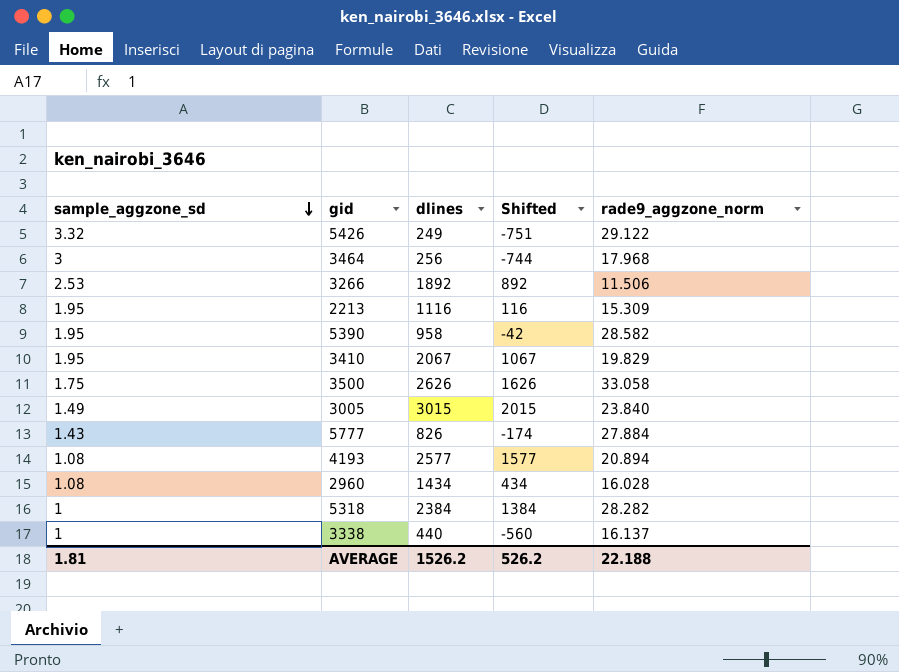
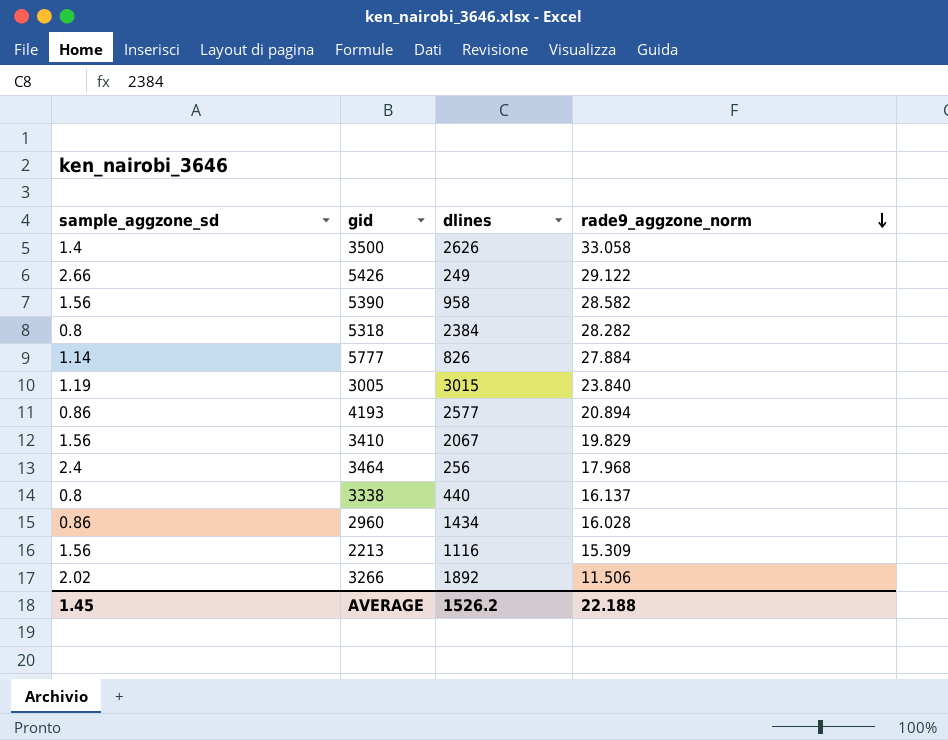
row order: sample_aggzone_sd descending -> rade9_aggzone_norm descending
column Shifted | formula: [dlines] - 1000 -> none
3500 | sample_aggzone_sd: 1.75 -> 1.4
5426 | sample_aggzone_sd: 3.32 -> 2.66
5390 | sample_aggzone_sd: 1.95 -> 1.56
5318 | sample_aggzone_sd: 1 -> 0.8
5777 | sample_aggzone_sd: 1.43 -> 1.14
3005 | sample_aggzone_sd: 1.49 -> 1.19
4193 | sample_aggzone_sd: 1.08 -> 0.86
3410 | sample_aggzone_sd: 1.95 -> 1.56
3464 | sample_aggzone_sd: 3 -> 2.4
3338 | sample_aggzone_sd: 1 -> 0.8
2960 | sample_aggzone_sd: 1.08 -> 0.86
2213 | sample_aggzone_sd: 1.95 -> 1.56
3266 | sample_aggzone_sd: 2.53 -> 2.02
AVERAGE | sample_aggzone_sd: 1.81 -> 1.45

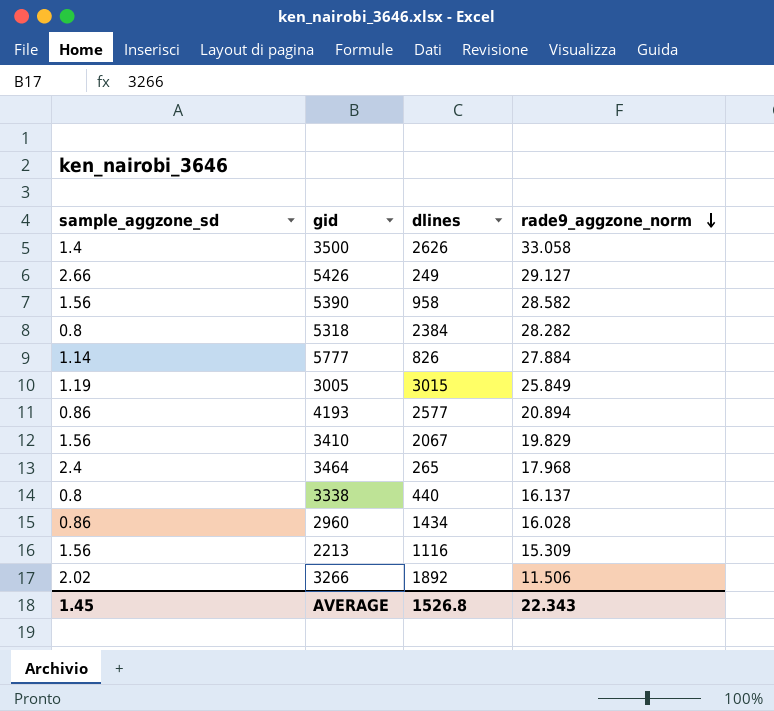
5426 | rade9_aggzone_norm: 29.122 -> 29.127
3005 | rade9_aggzone_norm: 23.840 -> 25.849
3464 | dlines: 256 -> 265
AVERAGE | dlines: 1526.2 -> 1526.8
AVERAGE | rade9_aggzone_norm: 22.188 -> 22.343

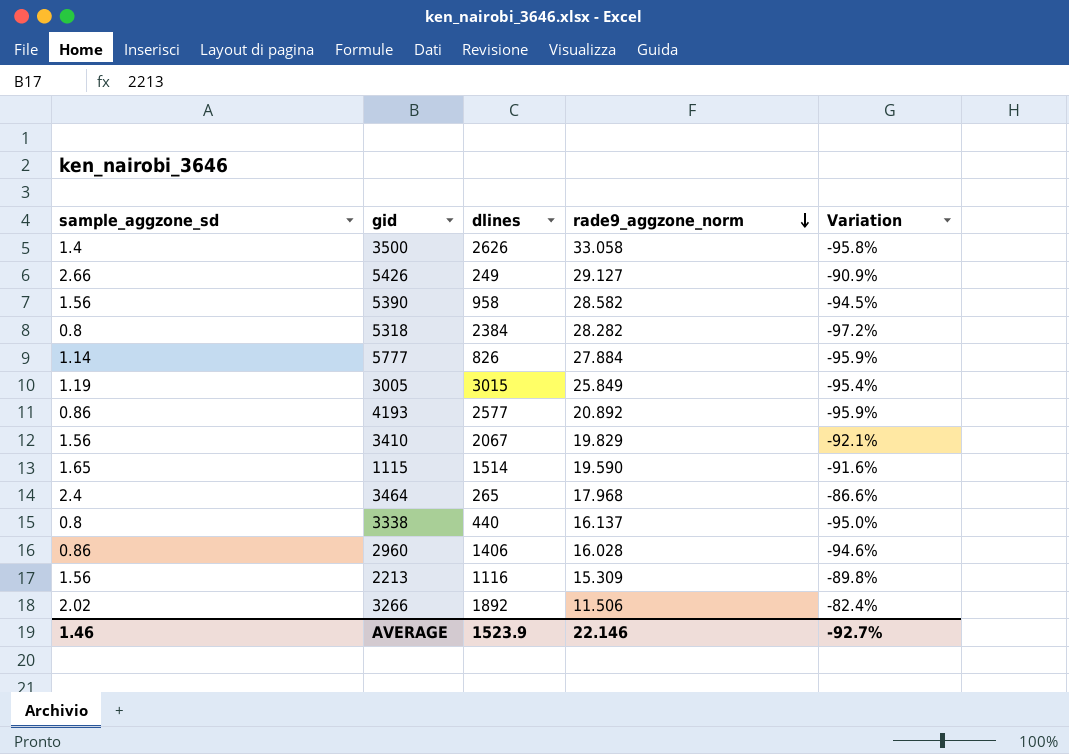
column Variation | formula: none -> ([sample_aggzone_sd] - [rade9_aggzone_norm]) / [rade9_aggzone_norm]
4193 | rade9_aggzone_norm: 20.894 -> 20.892
row 1115: none -> 1.65 | 1514 | 19.590 | -91.6%
2960 | dlines: 1434 -> 1406
AVERAGE | sample_aggzone_sd: 1.45 -> 1.46
AVERAGE | dlines: 1526.8 -> 1523.9
AVERAGE | rade9_aggzone_norm: 22.343 -> 22.146

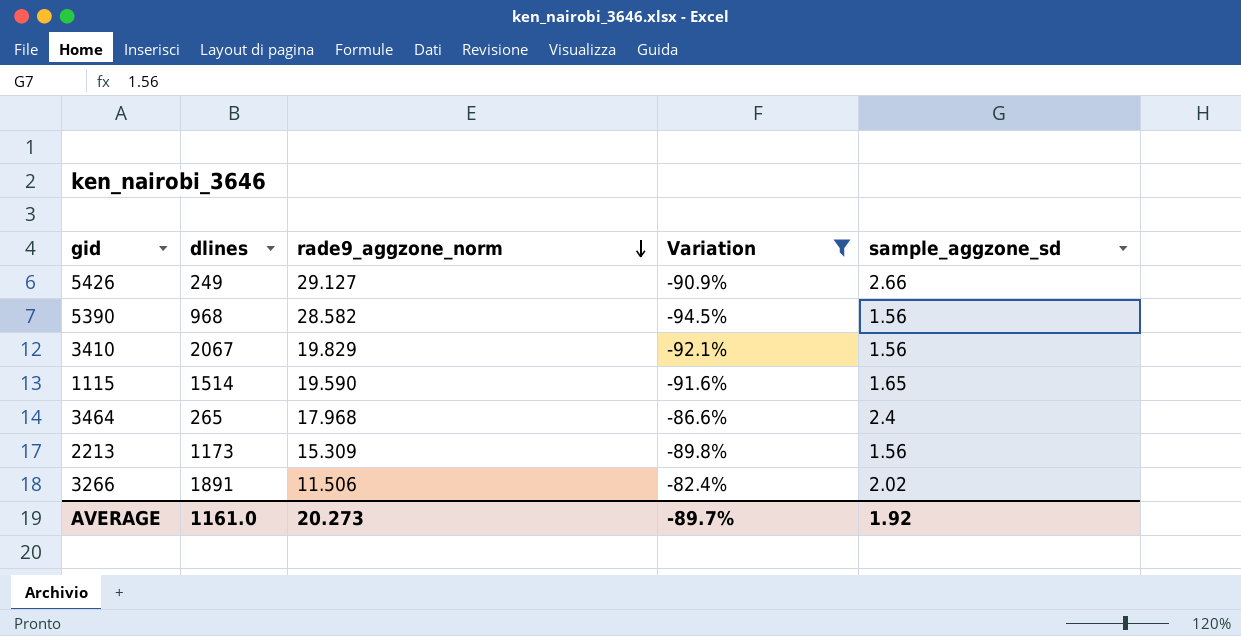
filter: none -> Variation >= -94.5%
column sample_aggzone_sd | position: 1 -> 5
5390 | dlines: 958 -> 968
2213 | dlines: 1116 -> 1173
3266 | dlines: 1892 -> 1891
AVERAGE | dlines: 1523.9 -> 1161.0
AVERAGE | rade9_aggzone_norm: 22.146 -> 20.273
AVERAGE | Variation: -92.7% -> -89.7%
AVERAGE | sample_aggzone_sd: 1.46 -> 1.92

